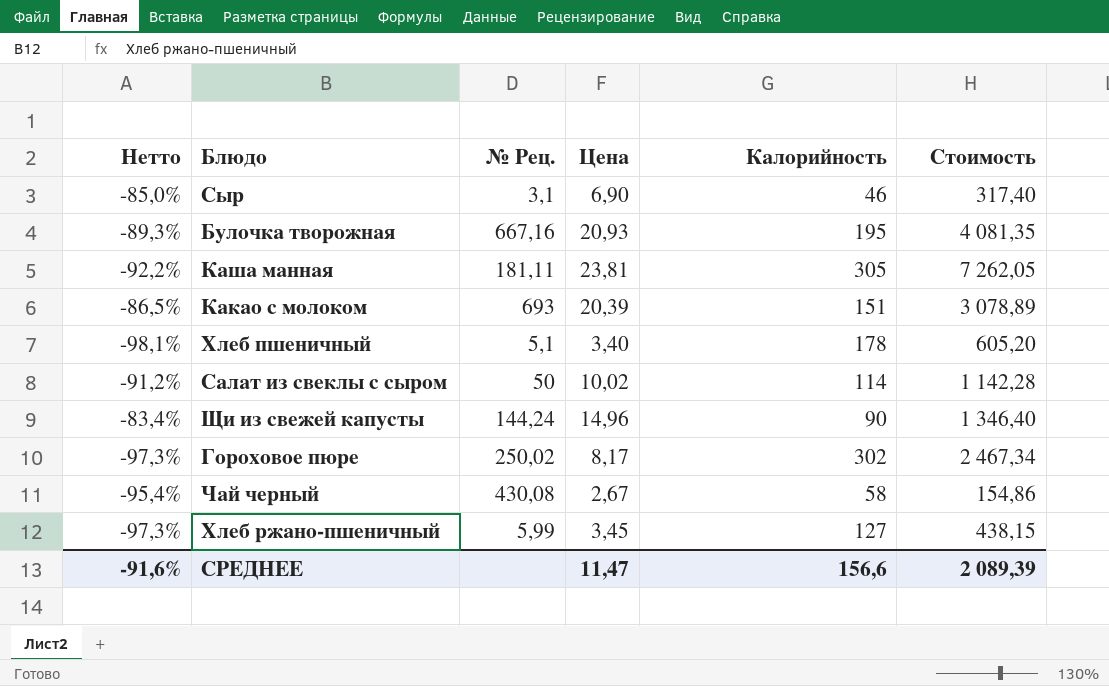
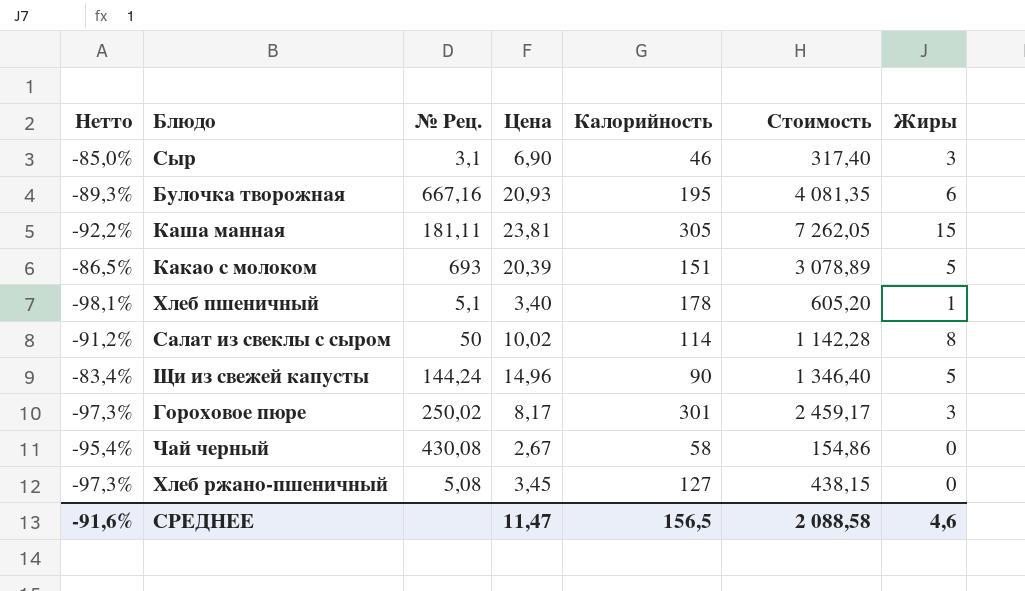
column Жиры | position: none -> 7
Гороховое пюре | Калорийность: 302 -> 301
Гороховое пюре | Стоимость: 2 467,34 -> 2 459,17
Хлеб ржано-пшеничный | № Рец.: 5,99 -> 5,08
СРЕДНЕЕ | Калорийность: 156,6 -> 156,5
СРЕДНЕЕ | Стоимость: 2 089,39 -> 2 088,58

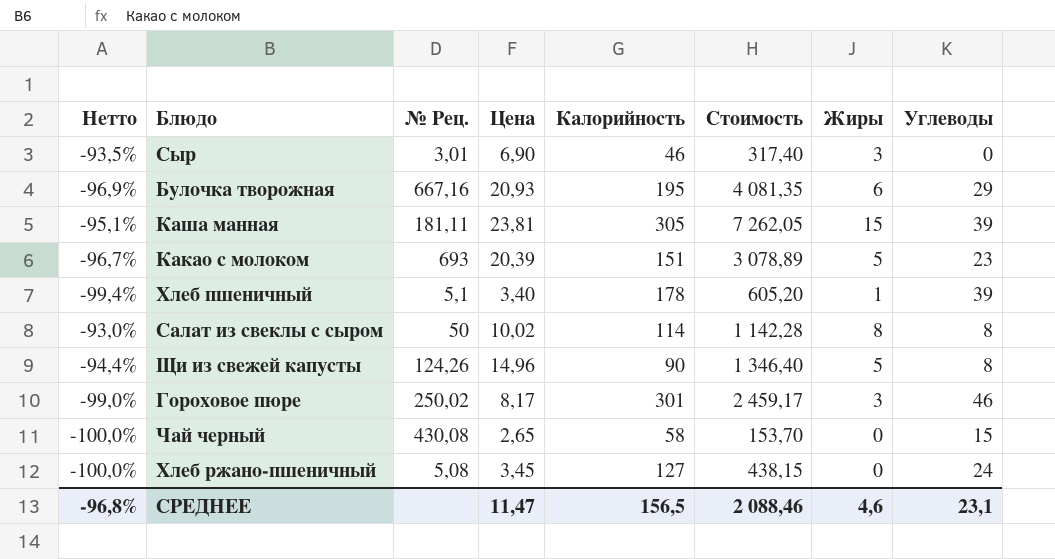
column Нетто | formula: ([Цена] - [Калорийность]) / [Калорийность] -> ([Жиры] - [Калорийность]) / [Калорийность]
column Углеводы | position: none -> 8
Сыр | № Рец.: 3,1 -> 3,01
Щи из свежей капусты | № Рец.: 144,24 -> 124,26
Чай черный | Цена: 2,67 -> 2,65
Чай черный | Стоимость: 154,86 -> 153,70
СРЕДНЕЕ | Нетто: -91,6% -> -96,8%
СРЕДНЕЕ | Стоимость: 2 088,58 -> 2 088,46

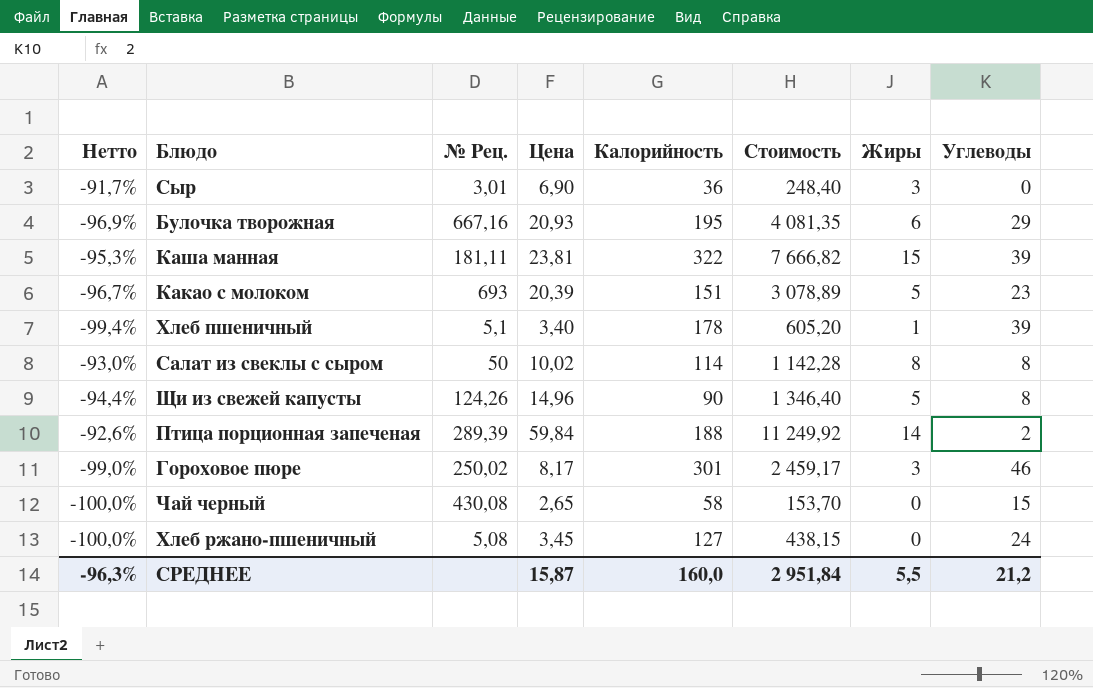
Сыр | Нетто: -93,5% -> -91,7%
Сыр | Калорийность: 46 -> 36
Сыр | Стоимость: 317,40 -> 248,40
Каша манная | Нетто: -95,1% -> -95,3%
Каша манная | Калорийность: 305 -> 322
Каша манная | Стоимость: 7 262,05 -> 7 666,82
row Птица порционная запеченая: none -> -92,6% | 289,39 | 59,84 | 188 | 11 249,92 | 14 | 2
СРЕДНЕЕ | Нетто: -96,8% -> -96,3%
СРЕДНЕЕ | Цена: 11,47 -> 15,87
СРЕДНЕЕ | Калорийность: 156,5 -> 160,0
СРЕДНЕЕ | Стоимость: 2 088,46 -> 2 951,84
СРЕДНЕЕ | Жиры: 4,6 -> 5,5
СРЕДНЕЕ | Углеводы: 23,1 -> 21,2

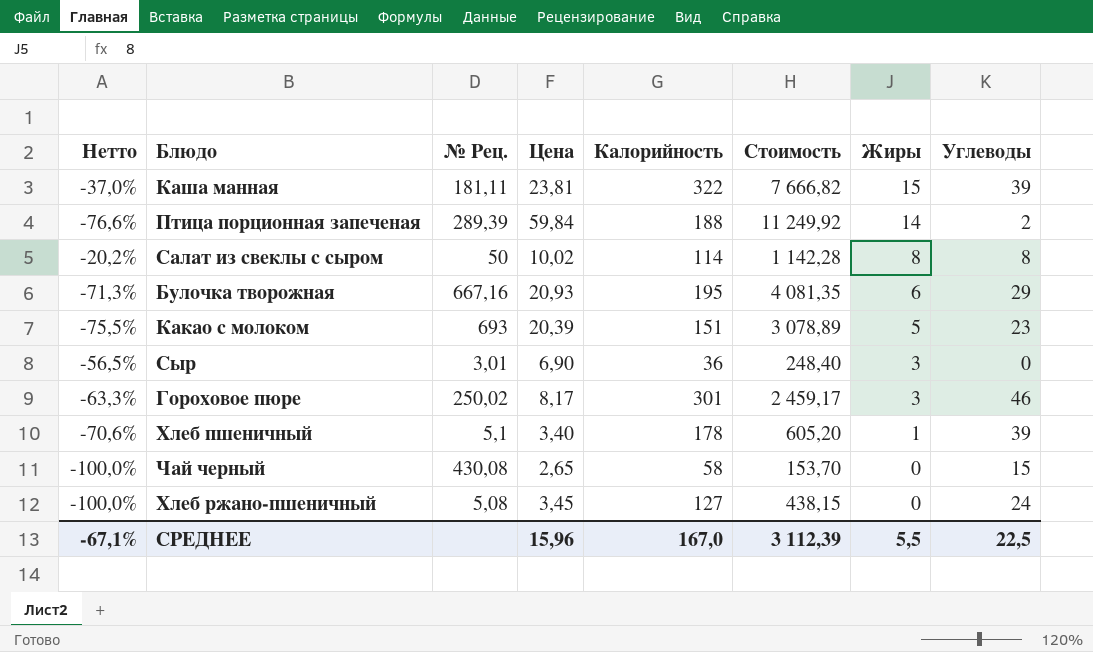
row order: none -> Жиры descending
column Нетто | formula: ([Жиры] - [Калорийность]) / [Калорийность] -> ([Жиры] - [Цена]) / [Цена]
row Щи из свежей капусты: -94,4% | 124,26 | 14,96 | 90 | 1 346,40 | 5 | 8 -> none
СРЕДНЕЕ | Нетто: -96,3% -> -67,1%
СРЕДНЕЕ | Цена: 15,87 -> 15,96
СРЕДНЕЕ | Калорийность: 160,0 -> 167,0
СРЕДНЕЕ | Стоимость: 2 951,84 -> 3 112,39
СРЕДНЕЕ | Углеводы: 21,2 -> 22,5

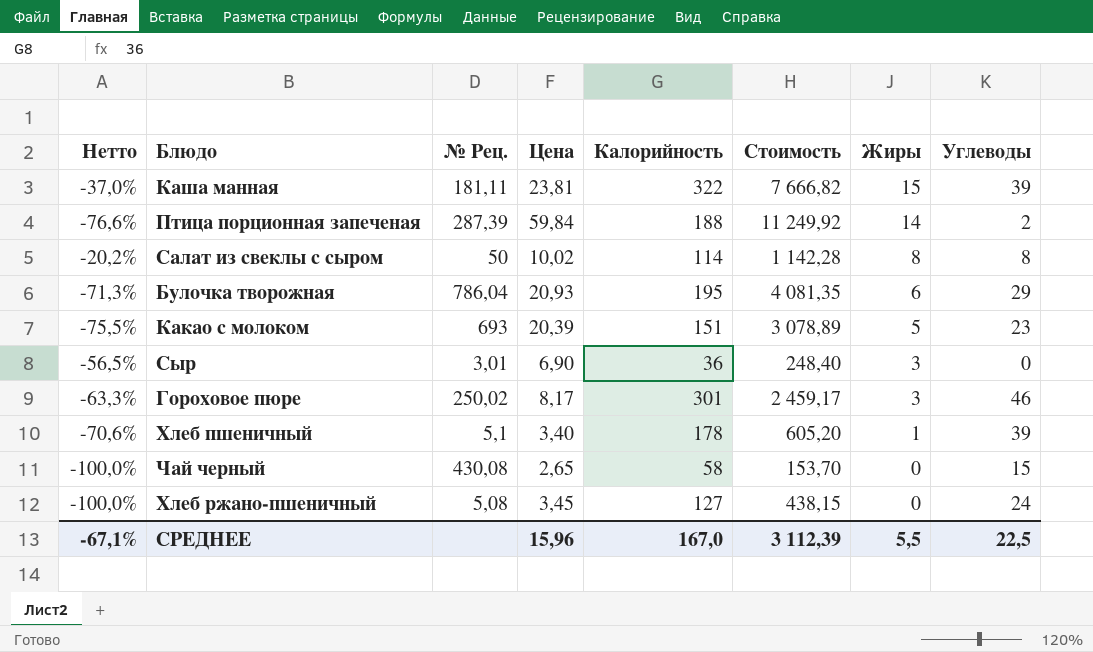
Птица порционная запеченая | № Рец.: 289,39 -> 287,39
Булочка творожная | № Рец.: 667,16 -> 786,04

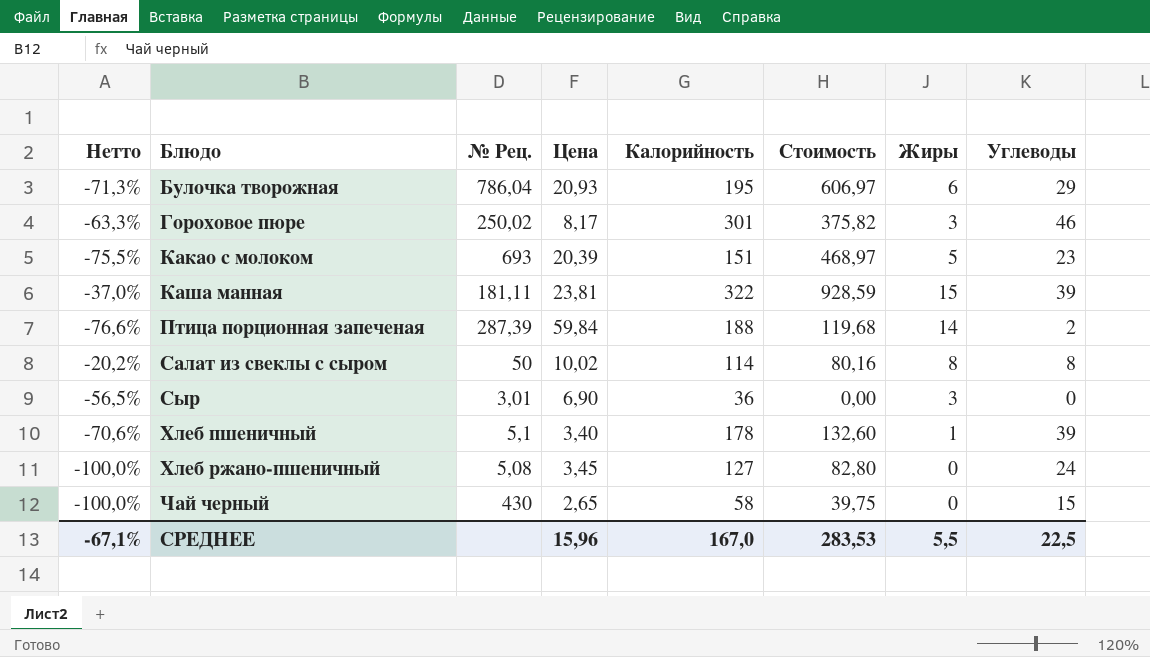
row order: Жиры descending -> Блюдо ascending
column Стоимость | formula: [Цена] * [Калорийность] -> [Цена] * [Углеводы]
Чай черный | № Рец.: 430,08 -> 430
СРЕДНЕЕ | Стоимость: 3 112,39 -> 283,53

